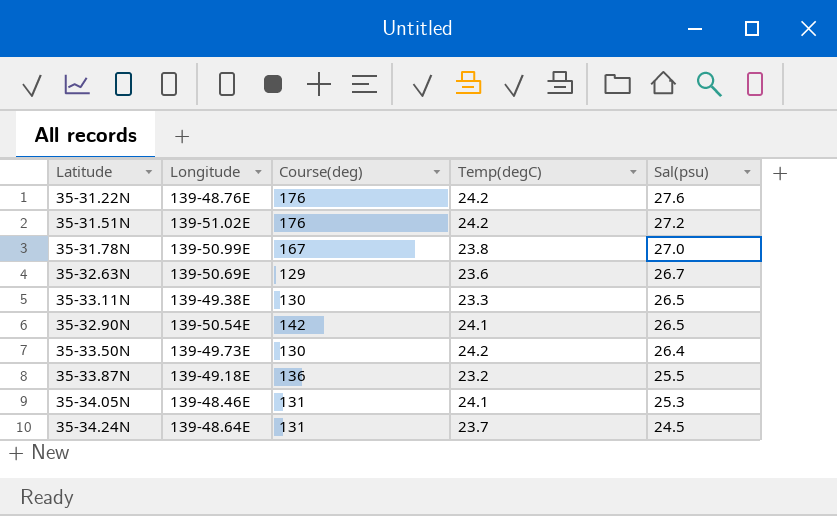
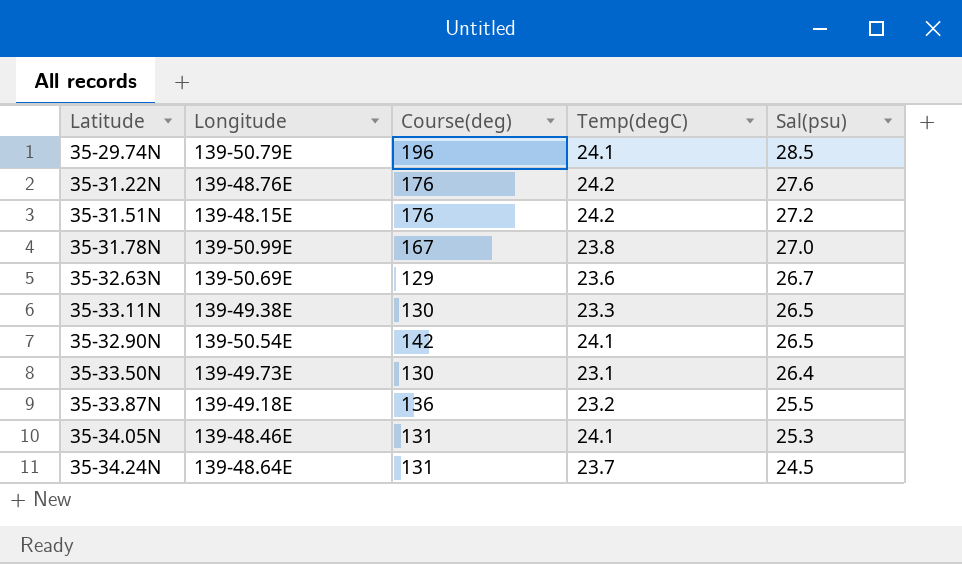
row 35-29.74N: none -> 139-50.79E | 196 | 24.1 | 28.5
35-31.51N | Longitude: 139-51.02E -> 139-48.15E
35-33.50N | Temp(degC): 24.2 -> 23.1

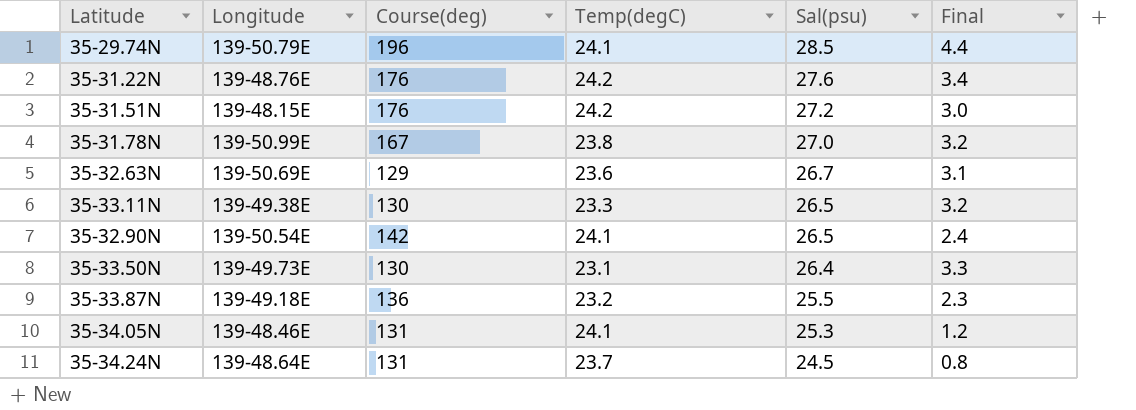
column Final | formula: none -> [Sal(psu)] - [Temp(degC)]

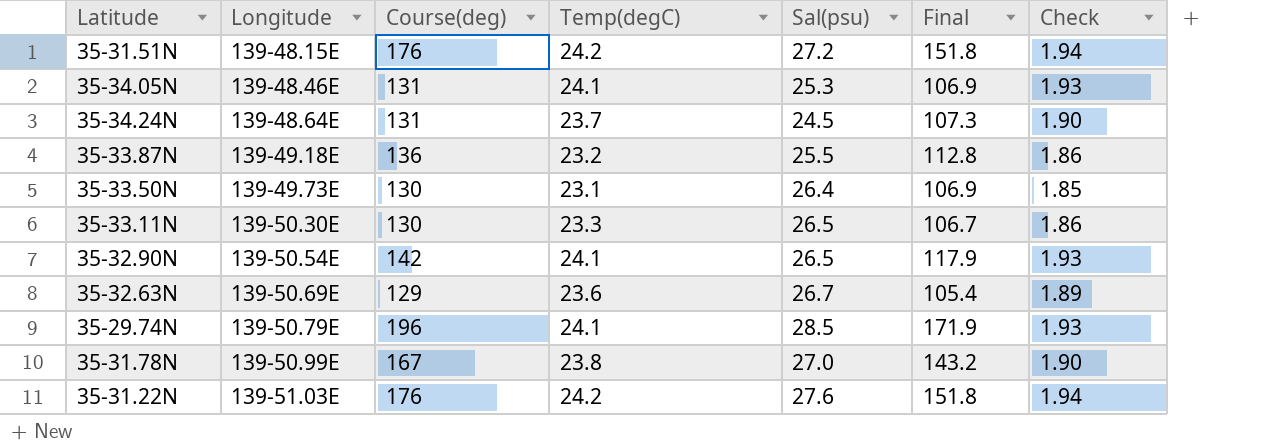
row order: Sal(psu) descending -> Longitude ascending
column Final | formula: [Sal(psu)] - [Temp(degC)] -> [Course(deg)] - [Temp(degC)]
column Check | formula: none -> [Temp(degC)] * 0.08
35-33.11N | Longitude: 139-49.38E -> 139-50.30E
35-31.22N | Longitude: 139-48.76E -> 139-51.03E

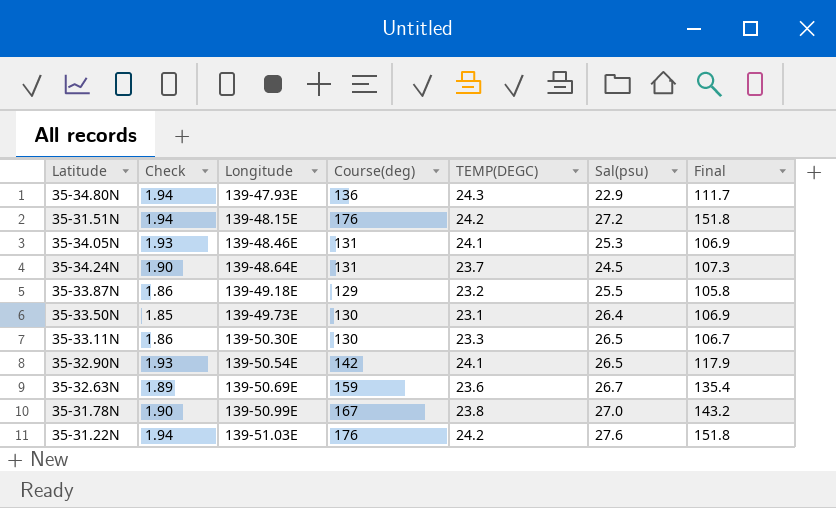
column Check | position: 7 -> 2
column name: Temp(degC) -> TEMP(DEGC)
row 35-29.74N: 139-50.79E | 196 | 24.1 | 28.5 | 171.9 | 1.93 -> none
row 35-34.80N: none -> 1.94 | 139-47.93E | 136 | 24.3 | 22.9 | 111.7
35-33.87N | Course(deg): 136 -> 129
35-33.87N | Final: 112.8 -> 105.8
35-32.63N | Course(deg): 129 -> 159
35-32.63N | Final: 105.4 -> 135.4

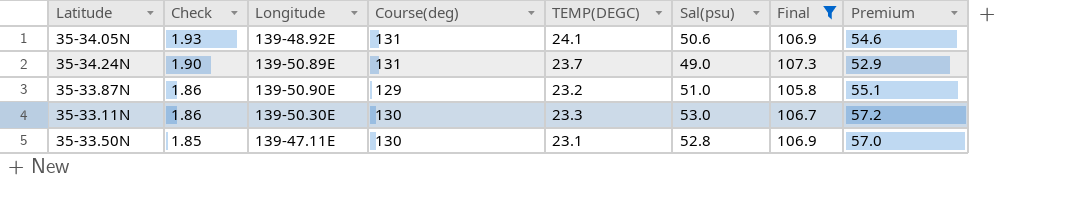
filter: none -> Final <= 107.3
row order: Longitude ascending -> Check descending
column Premium | formula: none -> [Sal(psu)] * 1.08
35-34.05N | Longitude: 139-48.46E -> 139-48.92E
35-34.05N | Sal(psu): 25.3 -> 50.6
35-34.24N | Longitude: 139-48.64E -> 139-50.89E
35-34.24N | Sal(psu): 24.5 -> 49.0
35-33.87N | Longitude: 139-49.18E -> 139-50.90E
35-33.87N | Sal(psu): 25.5 -> 51.0
35-33.11N | Sal(psu): 26.5 -> 53.0
35-33.50N | Longitude: 139-49.73E -> 139-47.11E
35-33.50N | Sal(psu): 26.4 -> 52.8

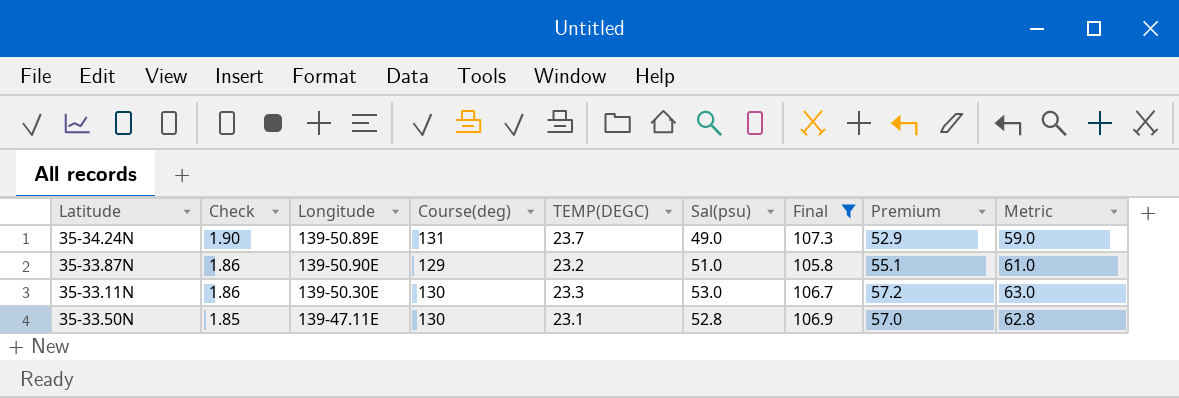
column Metric | formula: none -> [Sal(psu)] + 10
row 35-34.05N: 1.93 | 139-48.92E | 131 | 24.1 | 50.6 | 106.9 | 54.6 -> none

